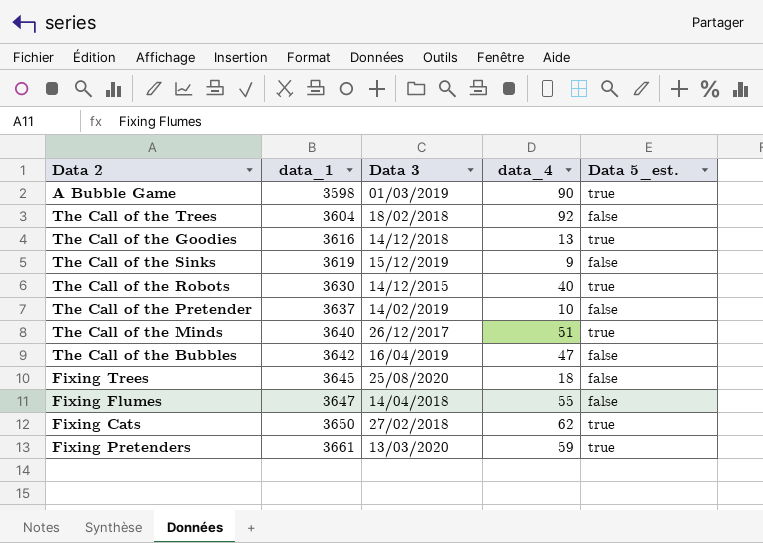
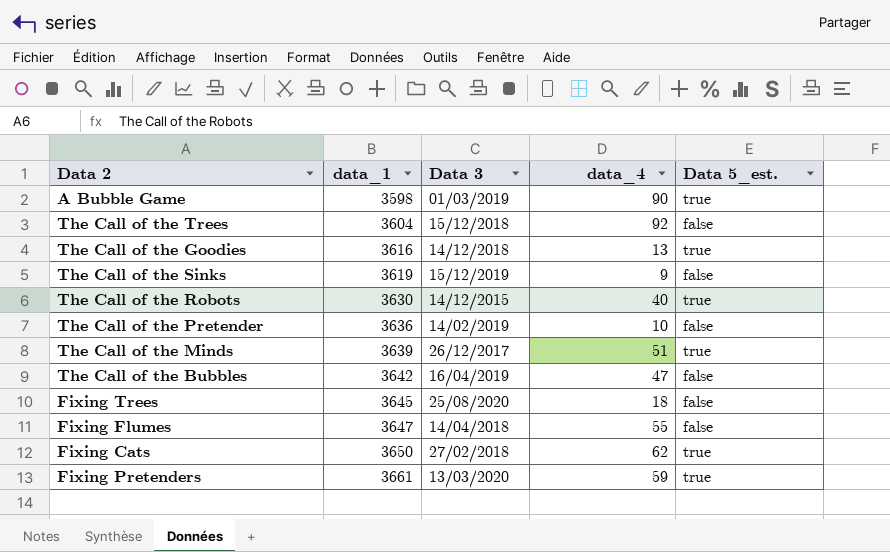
The Call of the Trees | Data 3: 18/02/2018 -> 15/12/2018
The Call of the Pretender | data_1: 3637 -> 3636
The Call of the Minds | data_1: 3640 -> 3639

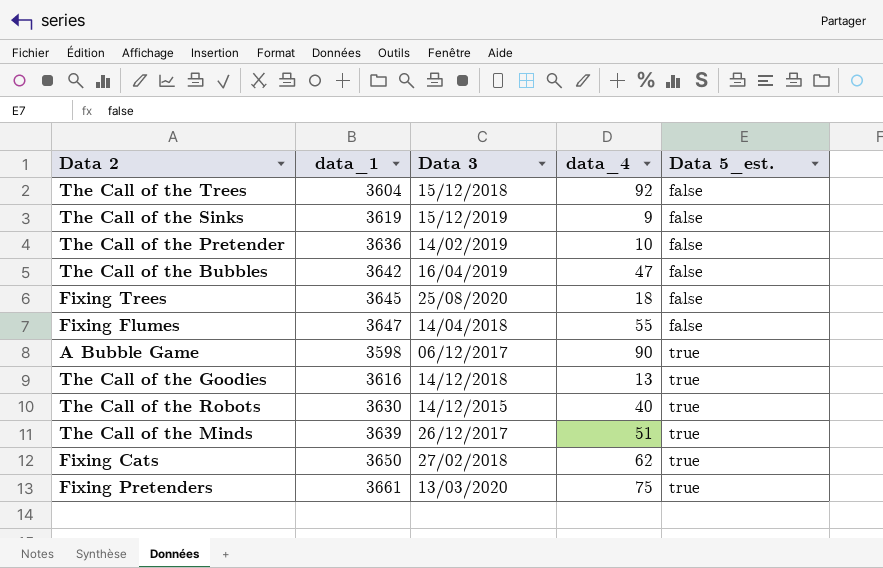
row order: data_1 ascending -> Data 5_est. ascending
A Bubble Game | Data 3: 01/03/2019 -> 06/12/2017
Fixing Pretenders | data_4: 59 -> 75

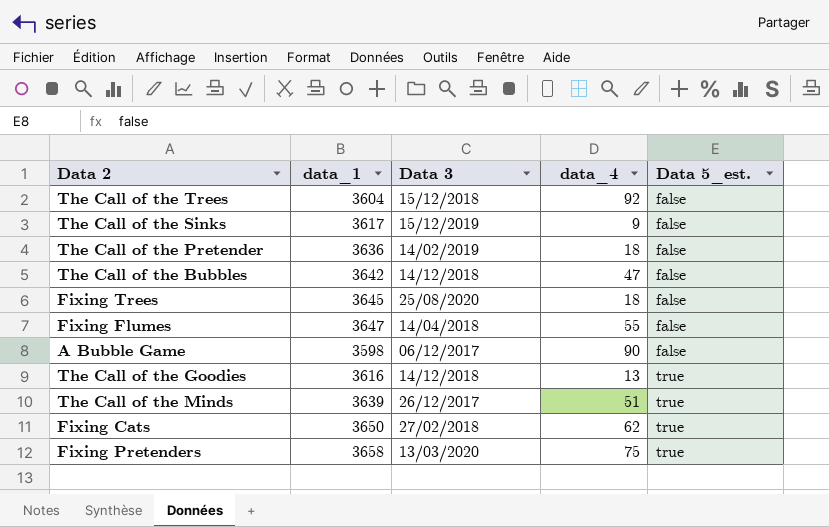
row The Call of the Robots: 3630 | 14/12/2015 | 40 | true -> none
The Call of the Sinks | data_1: 3619 -> 3617
The Call of the Pretender | data_4: 10 -> 18
The Call of the Bubbles | Data 3: 16/04/2019 -> 14/12/2018
A Bubble Game | Data 5_est.: true -> false
Fixing Pretenders | data_1: 3661 -> 3658

